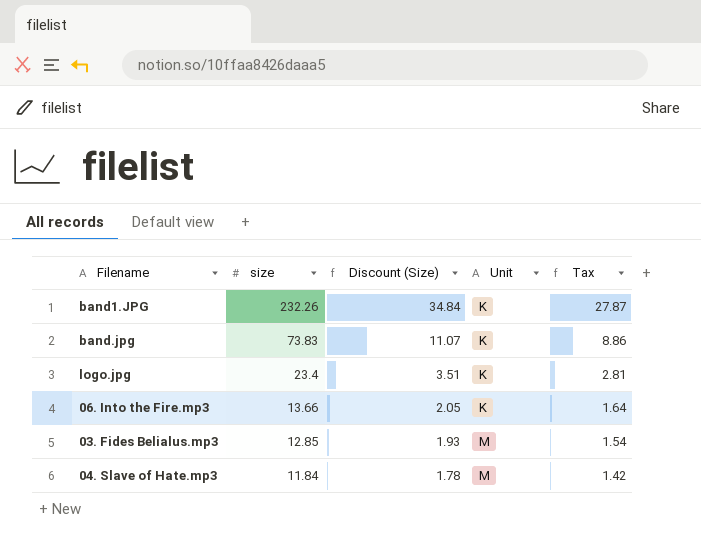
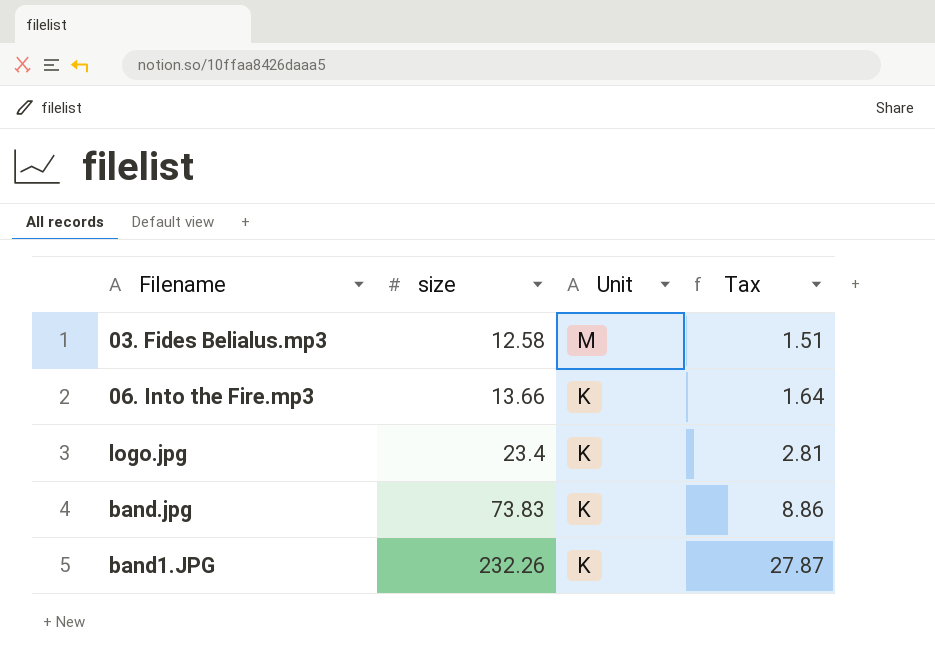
row order: size descending -> size ascending
column Discount (Size) | formula: [size] * 0.15 -> none
row 04. Slave of Hate.mp3: 11.84 | 1.78 | M | 1.42 -> none
03. Fides Belialus.mp3 | size: 12.85 -> 12.58
03. Fides Belialus.mp3 | Tax: 1.54 -> 1.51

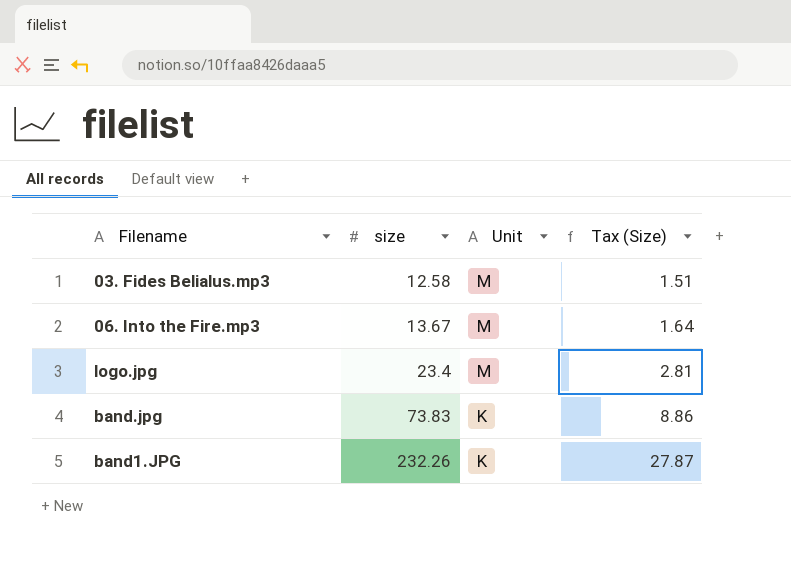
column name: Tax -> Tax (Size)
06. Into the Fire.mp3 | size: 13.66 -> 13.67
06. Into the Fire.mp3 | Unit: K -> M
logo.jpg | Unit: K -> M

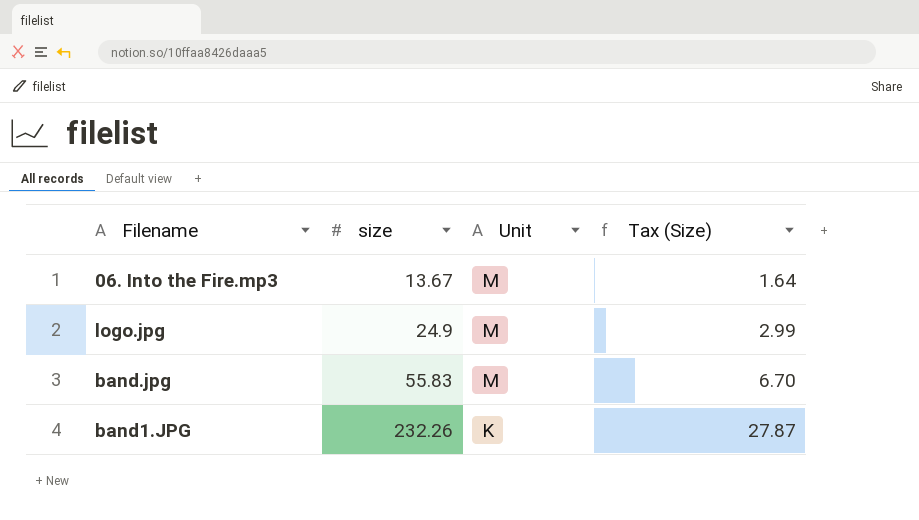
row 03. Fides Belialus.mp3: 12.58 | M | 1.51 -> none
logo.jpg | size: 23.4 -> 24.9
logo.jpg | Tax (Size): 2.81 -> 2.99
band.jpg | size: 73.83 -> 55.83
band.jpg | Unit: K -> M
band.jpg | Tax (Size): 8.86 -> 6.70

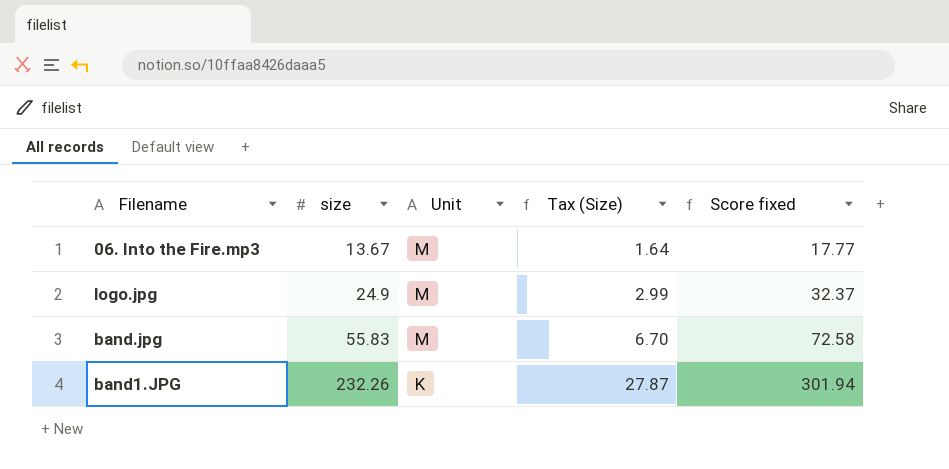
column Score fixed | formula: none -> [size] * 1.3

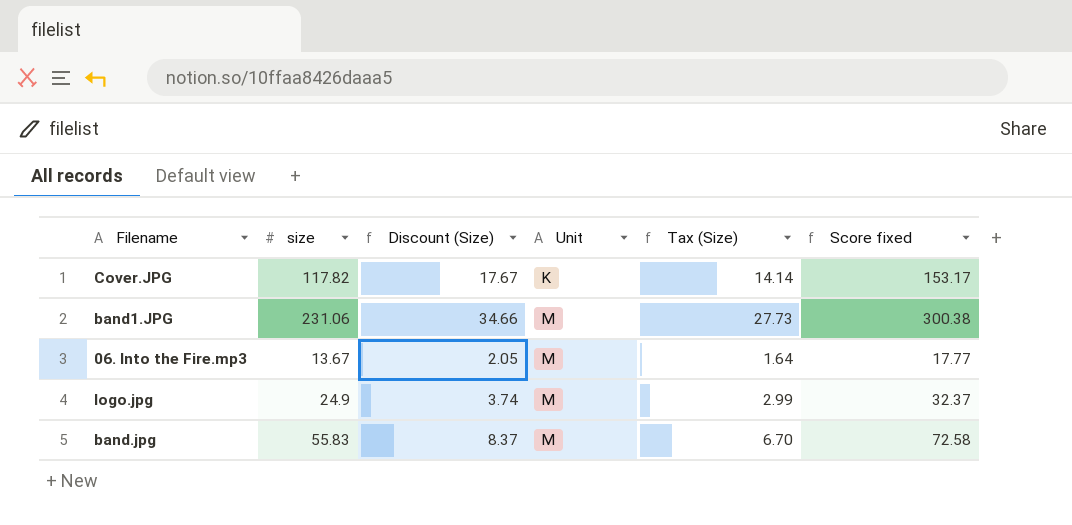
row order: size ascending -> Unit ascending
column Discount (Size) | formula: none -> [size] * 0.15
row Cover.JPG: none -> 117.82 | 17.67 | K | 14.14 | 153.17
band1.JPG | size: 232.26 -> 231.06
band1.JPG | Unit: K -> M
band1.JPG | Tax (Size): 27.87 -> 27.73
band1.JPG | Score fixed: 301.94 -> 300.38

